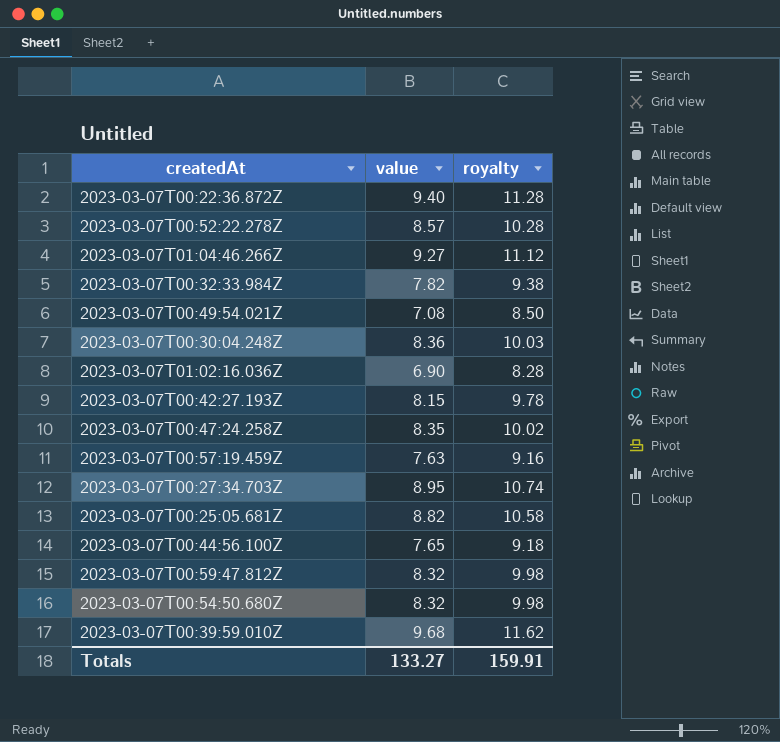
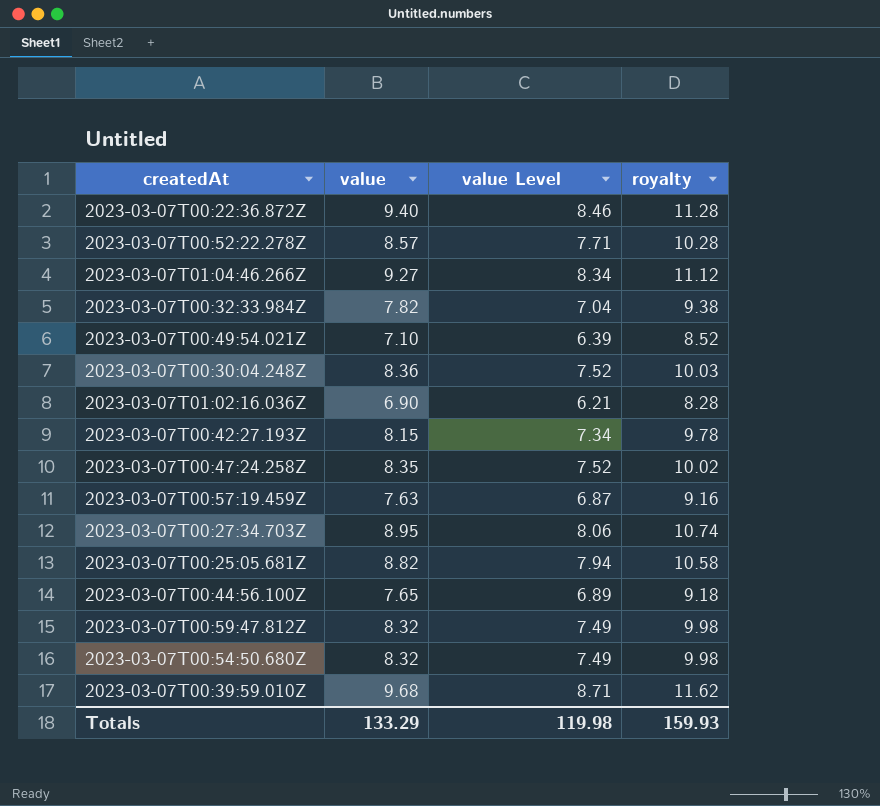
column value Level | formula: none -> [value] * 0.9
2023-03-07T00:49:54.021Z | value: 7.08 -> 7.10
2023-03-07T00:49:54.021Z | royalty: 8.50 -> 8.52
Totals | value: 133.27 -> 133.29
Totals | royalty: 159.91 -> 159.93

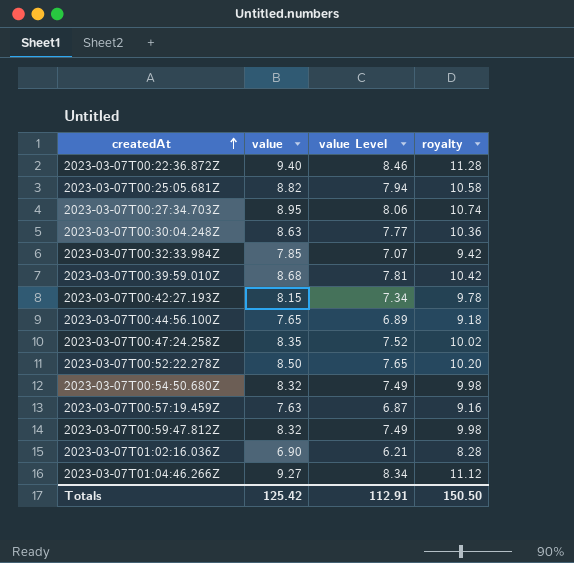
row order: none -> createdAt ascending
row 2023-03-07T00:49:54.021Z: 7.10 | 6.39 | 8.52 -> none
2023-03-07T00:30:04.248Z | value: 8.36 -> 8.63
2023-03-07T00:30:04.248Z | value Level: 7.52 -> 7.77
2023-03-07T00:30:04.248Z | royalty: 10.03 -> 10.36
2023-03-07T00:32:33.984Z | value: 7.82 -> 7.85
2023-03-07T00:32:33.984Z | value Level: 7.04 -> 7.07
2023-03-07T00:32:33.984Z | royalty: 9.38 -> 9.42
2023-03-07T00:39:59.010Z | value: 9.68 -> 8.68
2023-03-07T00:39:59.010Z | value Level: 8.71 -> 7.81
2023-03-07T00:39:59.010Z | royalty: 11.62 -> 10.42
2023-03-07T00:52:22.278Z | value: 8.57 -> 8.50
2023-03-07T00:52:22.278Z | value Level: 7.71 -> 7.65
2023-03-07T00:52:22.278Z | royalty: 10.28 -> 10.20
Totals | value: 133.29 -> 125.42
Totals | value Level: 119.98 -> 112.91
Totals | royalty: 159.93 -> 150.50

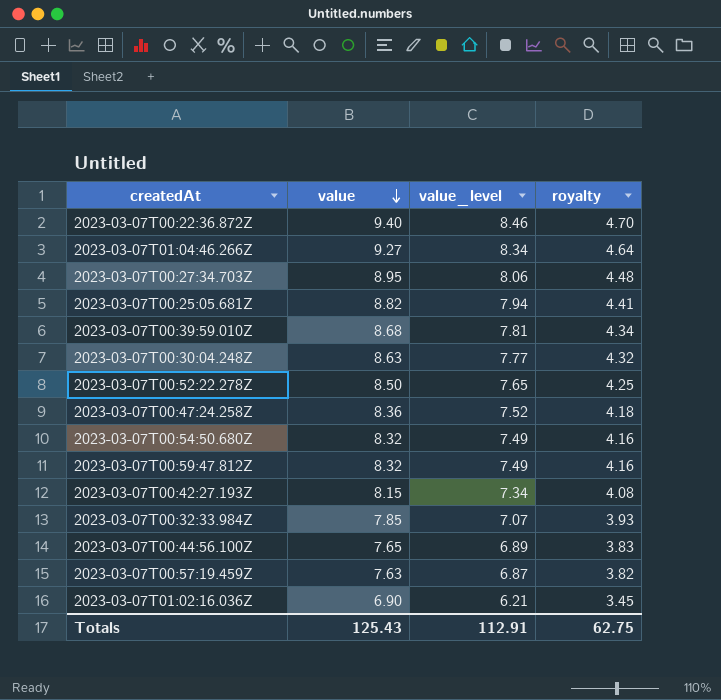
row order: createdAt ascending -> value descending
column name: value Level -> value_level
column royalty | formula: [value] * 1.2 -> [value] * 0.5
2023-03-07T00:47:24.258Z | value: 8.35 -> 8.36
Totals | value: 125.42 -> 125.43
Totals | royalty: 150.50 -> 62.75

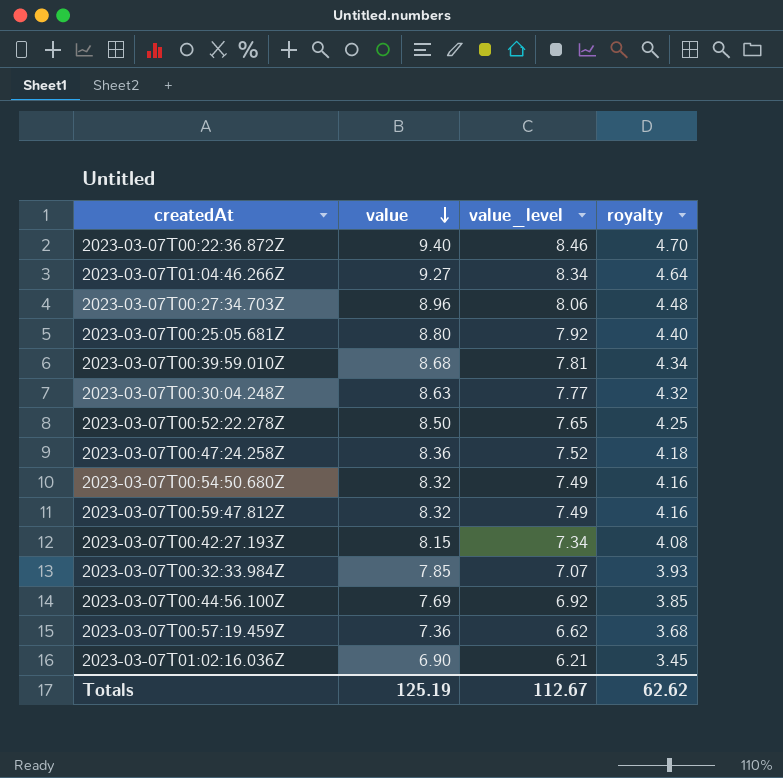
2023-03-07T00:27:34.703Z | value: 8.95 -> 8.96
2023-03-07T00:25:05.681Z | value: 8.82 -> 8.80
2023-03-07T00:25:05.681Z | value_level: 7.94 -> 7.92
2023-03-07T00:25:05.681Z | royalty: 4.41 -> 4.40
2023-03-07T00:44:56.100Z | value: 7.65 -> 7.69
2023-03-07T00:44:56.100Z | value_level: 6.89 -> 6.92
2023-03-07T00:44:56.100Z | royalty: 3.83 -> 3.85
2023-03-07T00:57:19.459Z | value: 7.63 -> 7.36
2023-03-07T00:57:19.459Z | value_level: 6.87 -> 6.62
2023-03-07T00:57:19.459Z | royalty: 3.82 -> 3.68
Totals | value: 125.43 -> 125.19
Totals | value_level: 112.91 -> 112.67
Totals | royalty: 62.75 -> 62.62

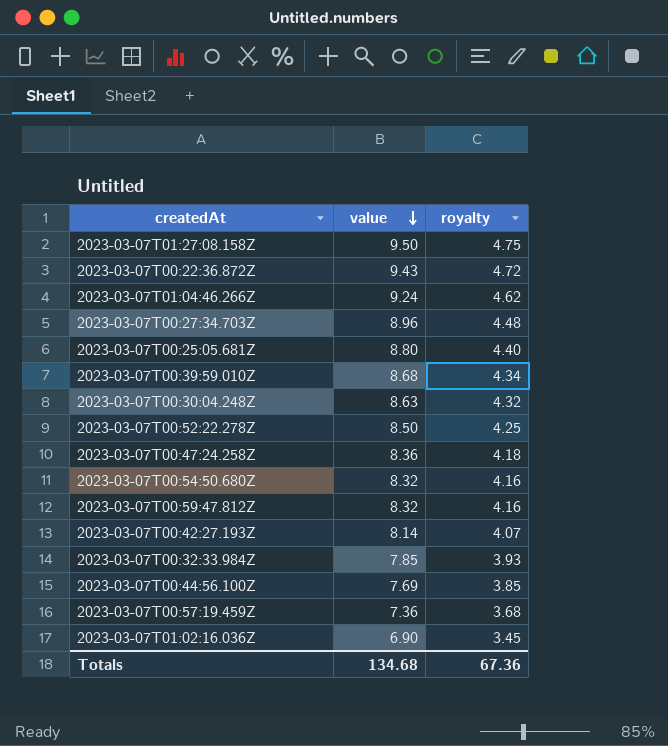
column value_level | formula: [value] * 0.9 -> none
row 2023-03-07T01:27:08.158Z: none -> 9.50 | 4.75
2023-03-07T00:22:36.872Z | value: 9.40 -> 9.43
2023-03-07T00:22:36.872Z | royalty: 4.70 -> 4.72
2023-03-07T01:04:46.266Z | value: 9.27 -> 9.24
2023-03-07T01:04:46.266Z | royalty: 4.64 -> 4.62
2023-03-07T00:42:27.193Z | value: 8.15 -> 8.14
2023-03-07T00:42:27.193Z | royalty: 4.08 -> 4.07
Totals | value: 125.19 -> 134.68
Totals | royalty: 62.62 -> 67.36

